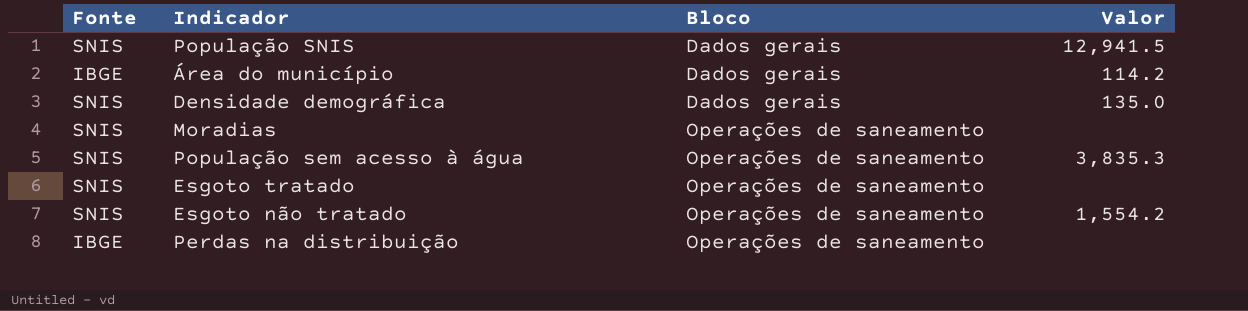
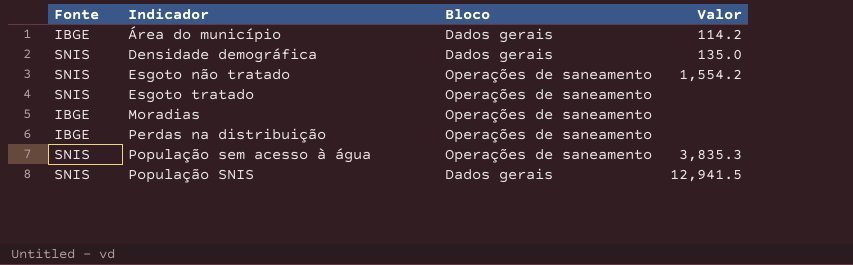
row order: Bloco ascending -> Indicador ascending
Moradias | Fonte: SNIS -> IBGE

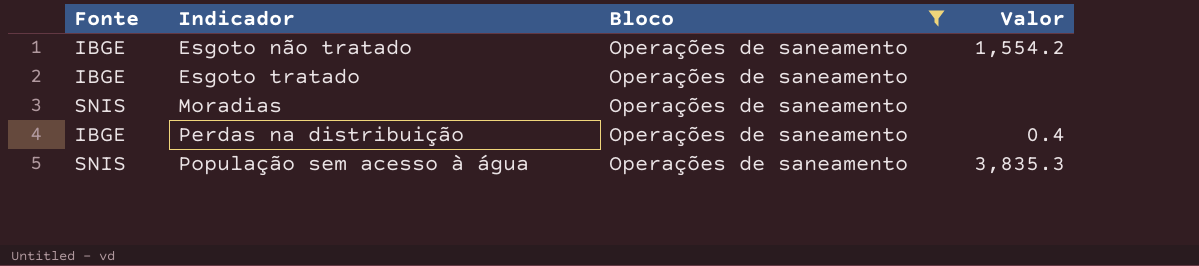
filter: none -> Bloco = Operações de saneamento
Esgoto não tratado | Fonte: SNIS -> IBGE
Esgoto tratado | Fonte: SNIS -> IBGE
Moradias | Fonte: IBGE -> SNIS
Perdas na distribuição | Valor: none -> 0.4

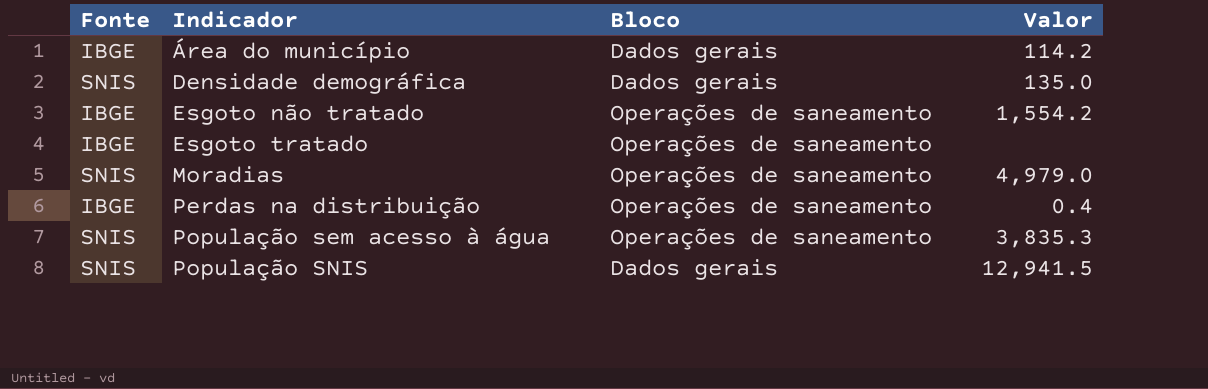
filter: Bloco = Operações de saneamento -> none
Moradias | Valor: none -> 4,979.0

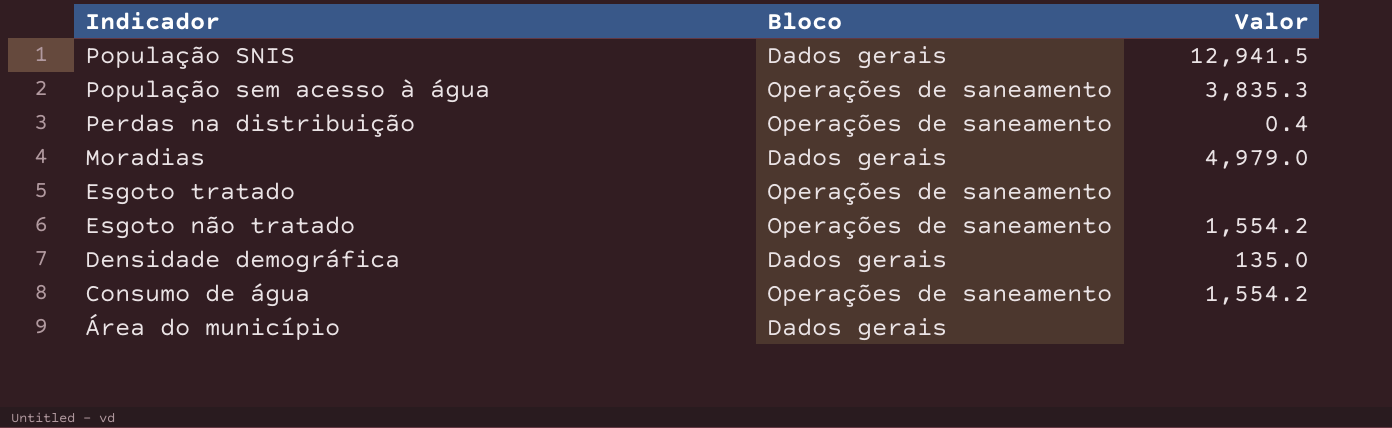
row order: Indicador ascending -> Indicador descending
column Fonte | position: 1 -> none
Moradias | Bloco: Operações de saneamento -> Dados gerais
row Consumo de água: none -> Operações de saneamento | 1,554.2
Área do município | Valor: 114.2 -> none

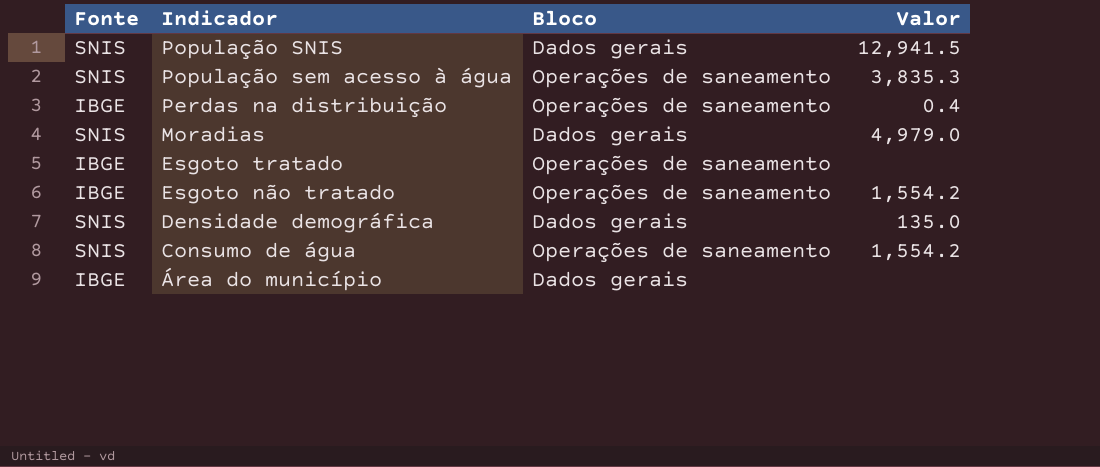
column Fonte | position: none -> 1

